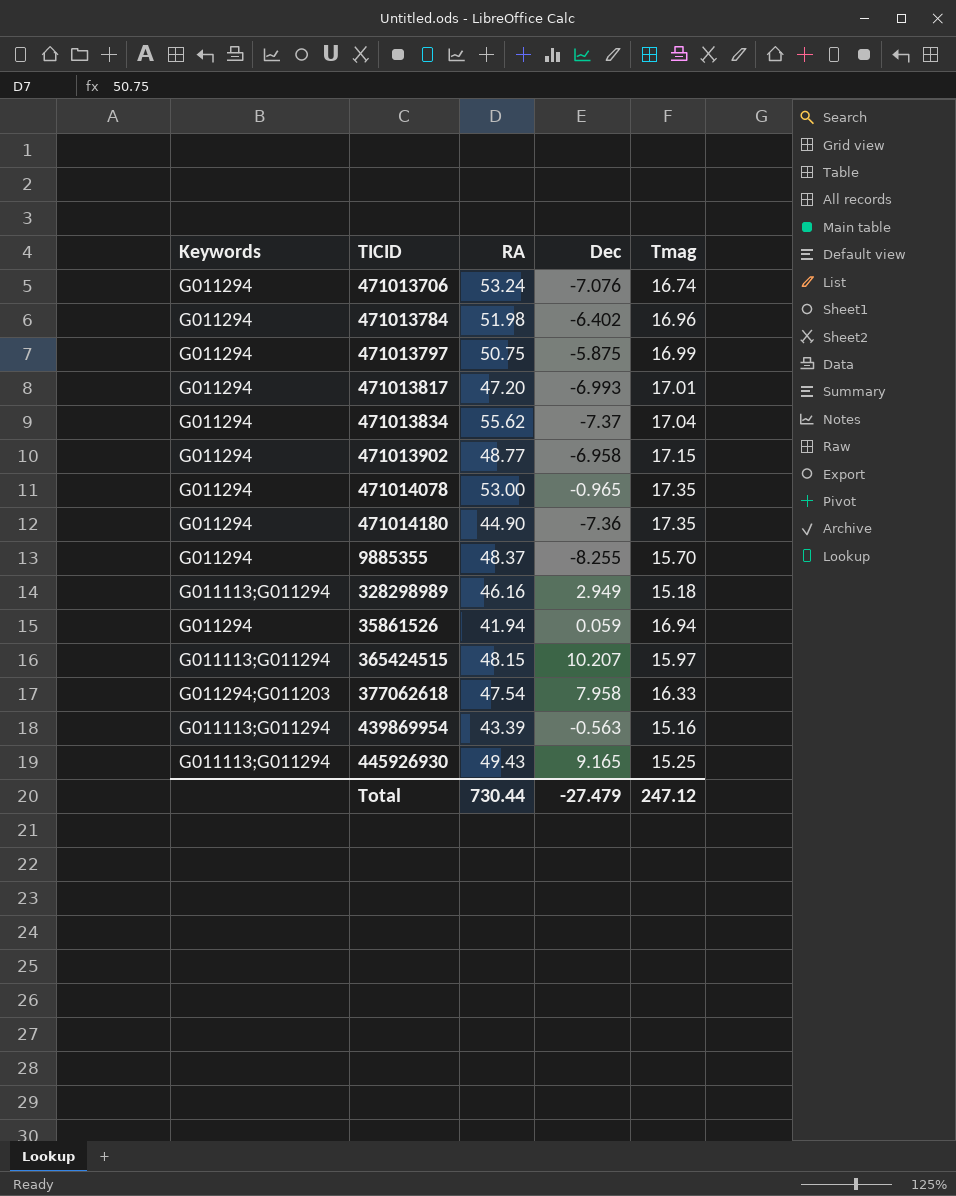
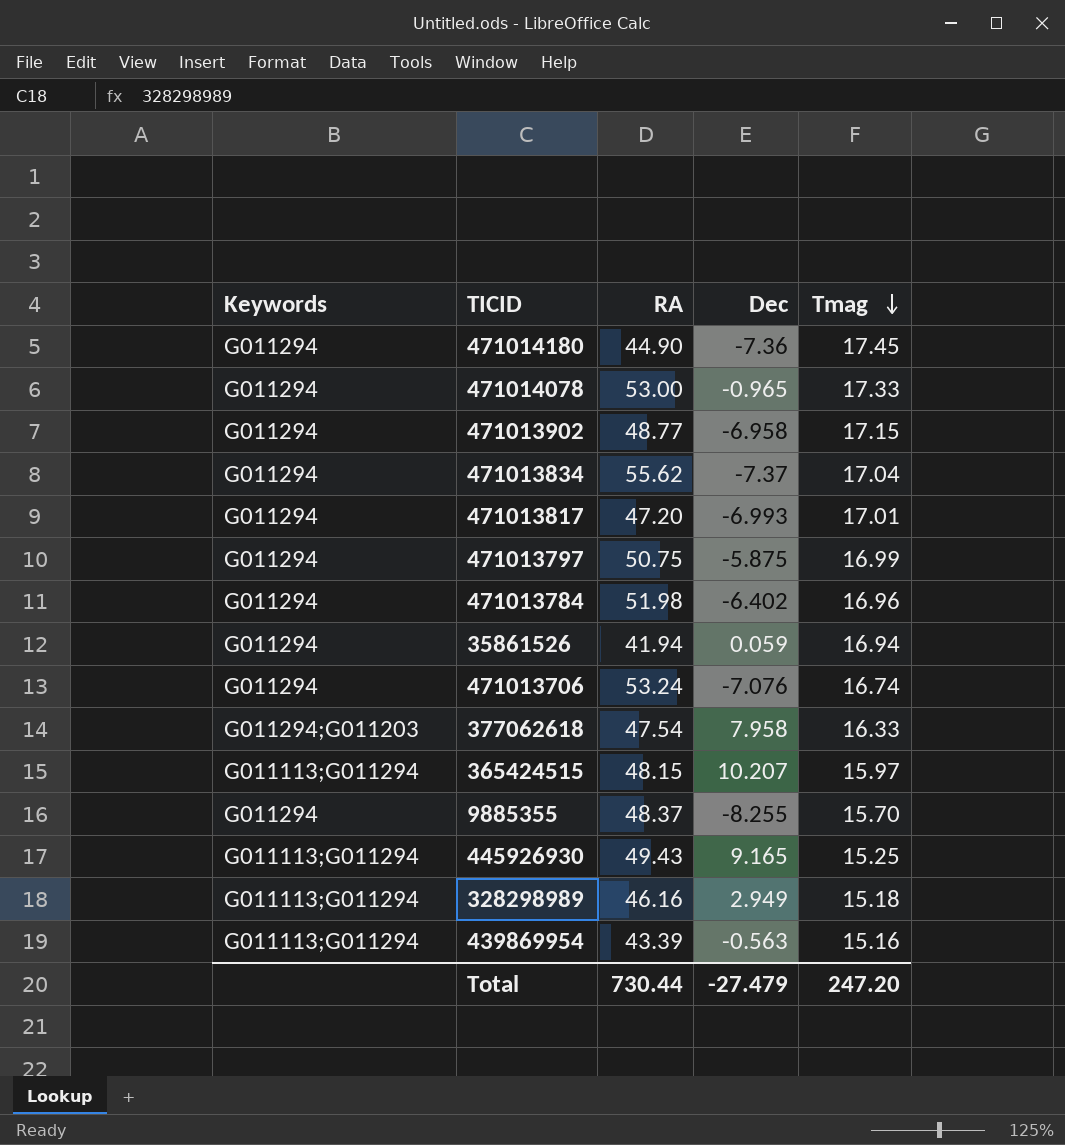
row order: none -> Tmag descending
471014180 | Tmag: 17.35 -> 17.45
471014078 | Tmag: 17.35 -> 17.33
Total | Tmag: 247.12 -> 247.20

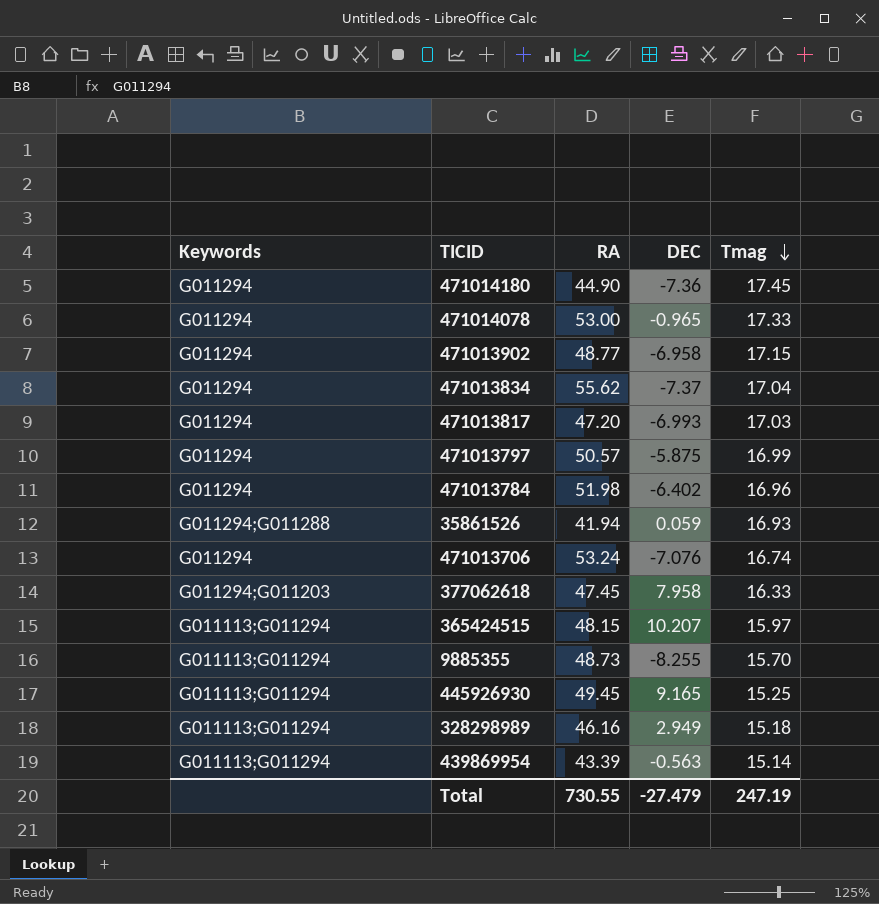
column name: Dec -> DEC
471013817 | Tmag: 17.01 -> 17.03
471013797 | RA: 50.75 -> 50.57
35861526 | Keywords: G011294 -> G011294;G011288
35861526 | Tmag: 16.94 -> 16.93
377062618 | RA: 47.54 -> 47.45
9885355 | Keywords: G011294 -> G011113;G011294
9885355 | RA: 48.37 -> 48.73
445926930 | RA: 49.43 -> 49.45
439869954 | Tmag: 15.16 -> 15.14
Total | RA: 730.44 -> 730.55
Total | Tmag: 247.20 -> 247.19

